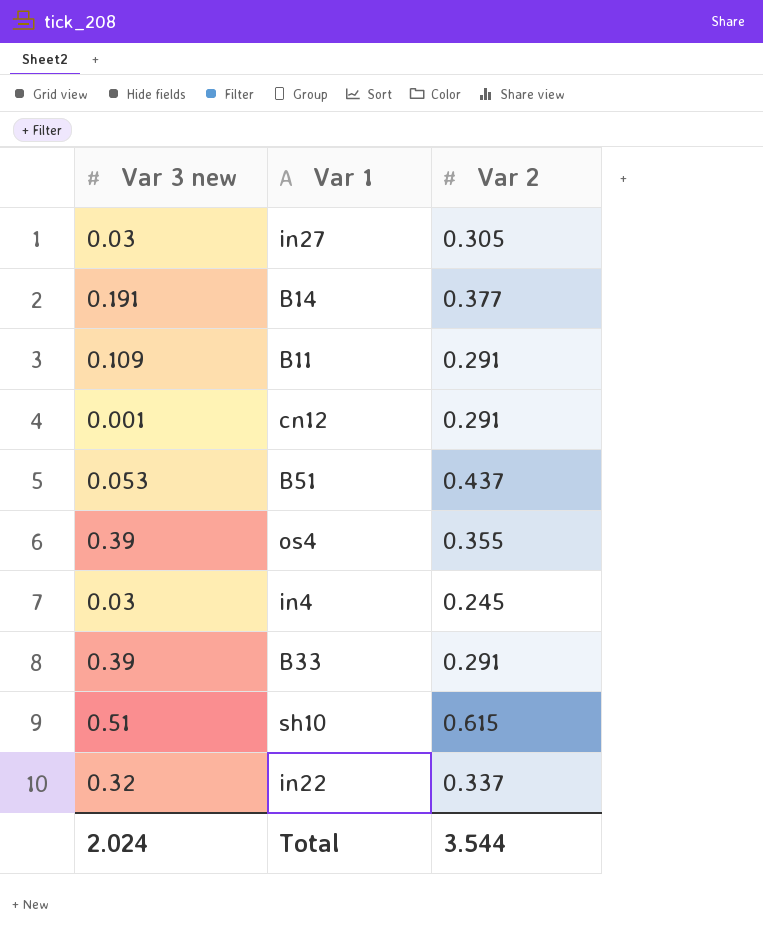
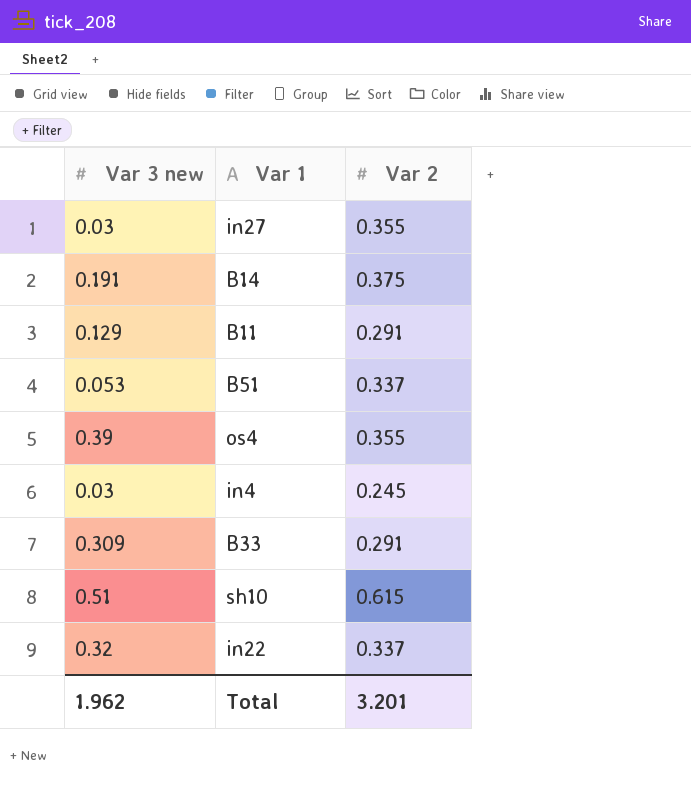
row cn12: 0.001 | 0.291 -> none
in27 | Var 2: 0.305 -> 0.355
B14 | Var 2: 0.377 -> 0.375
B11 | Var 3 new: 0.109 -> 0.129
B51 | Var 2: 0.437 -> 0.337
B33 | Var 3 new: 0.39 -> 0.309
Total | Var 3 new: 2.024 -> 1.962
Total | Var 2: 3.544 -> 3.201

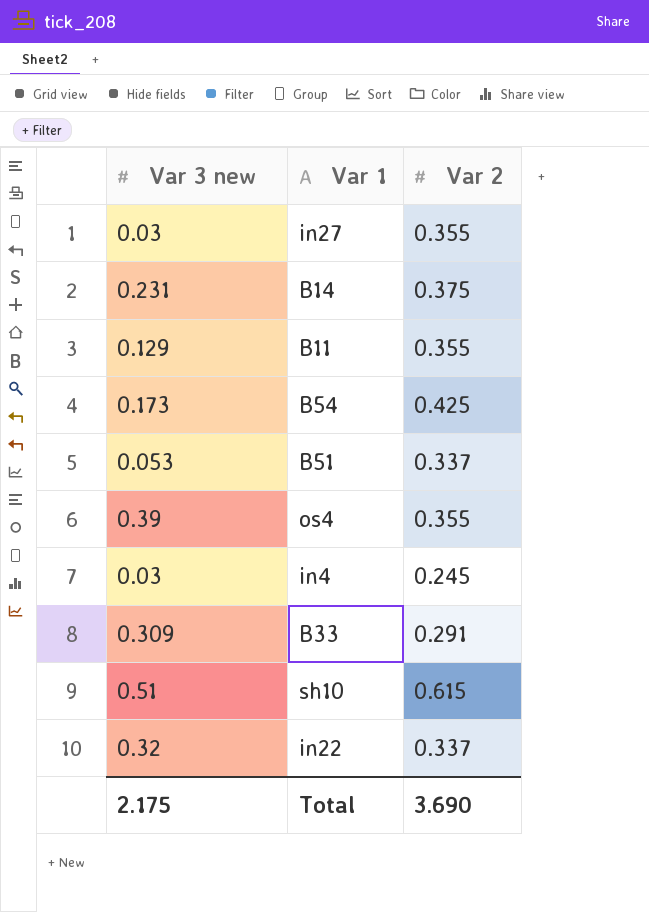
B14 | Var 3 new: 0.191 -> 0.231
B11 | Var 2: 0.291 -> 0.355
row B54: none -> 0.173 | 0.425
Total | Var 3 new: 1.962 -> 2.175
Total | Var 2: 3.201 -> 3.690

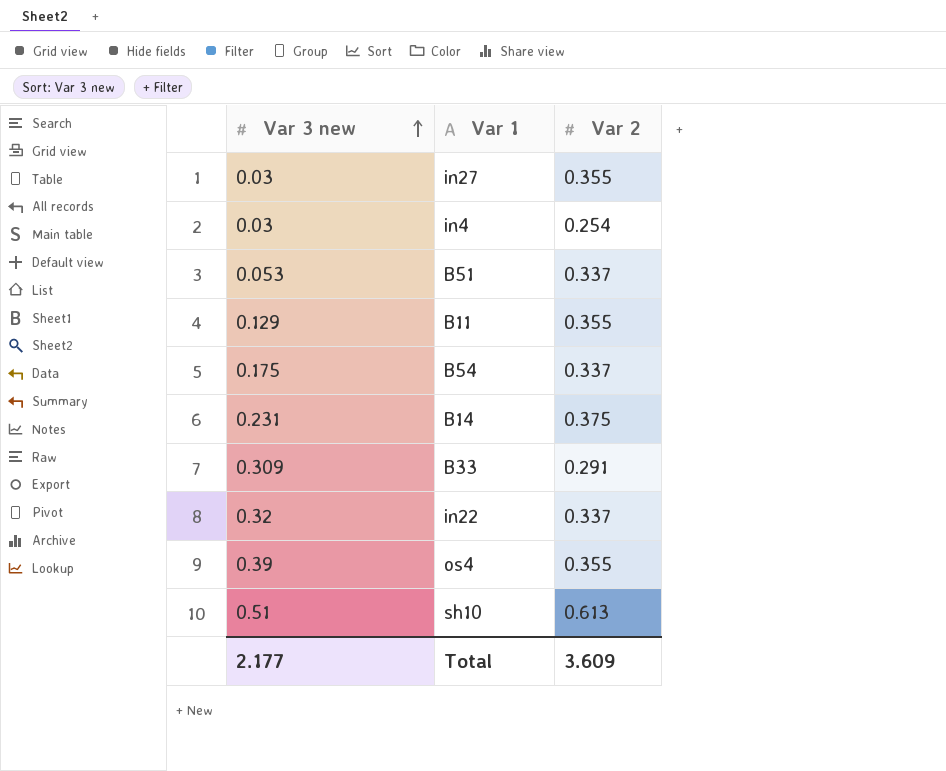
row order: none -> Var 3 new ascending
in4 | Var 2: 0.245 -> 0.254
B54 | Var 3 new: 0.173 -> 0.175
B54 | Var 2: 0.425 -> 0.337
sh10 | Var 2: 0.615 -> 0.613
Total | Var 3 new: 2.175 -> 2.177
Total | Var 2: 3.690 -> 3.609

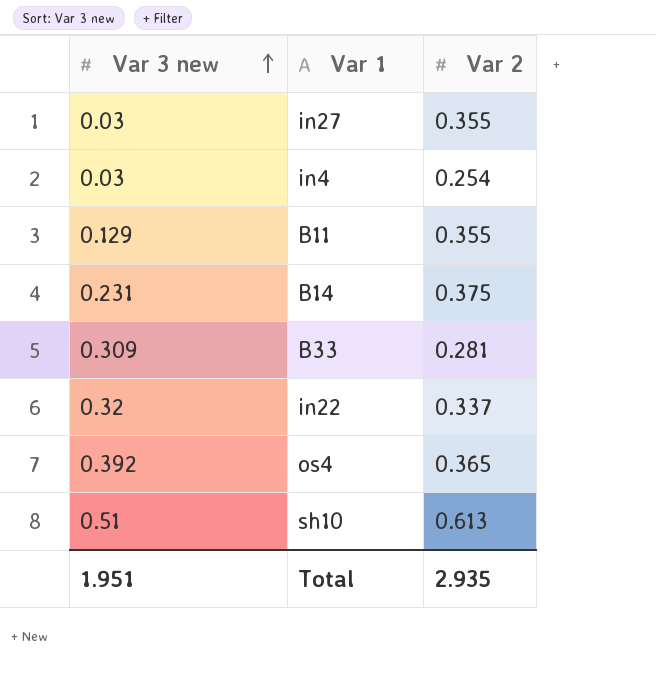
row B51: 0.053 | 0.337 -> none
row B54: 0.175 | 0.337 -> none
B33 | Var 2: 0.291 -> 0.281
os4 | Var 3 new: 0.39 -> 0.392
os4 | Var 2: 0.355 -> 0.365
Total | Var 3 new: 2.177 -> 1.951
Total | Var 2: 3.609 -> 2.935

